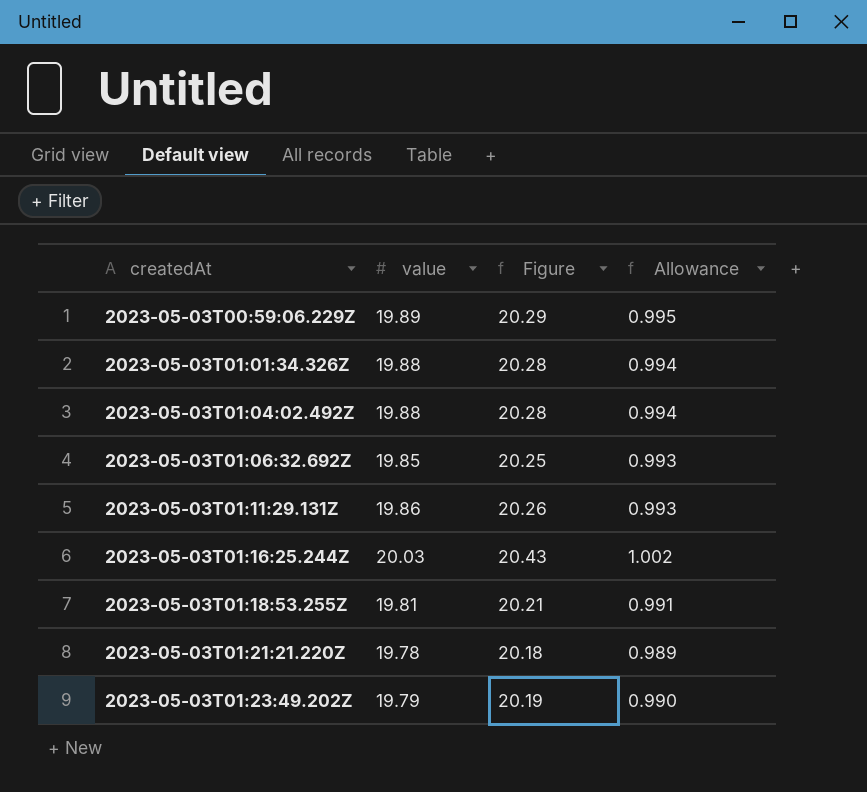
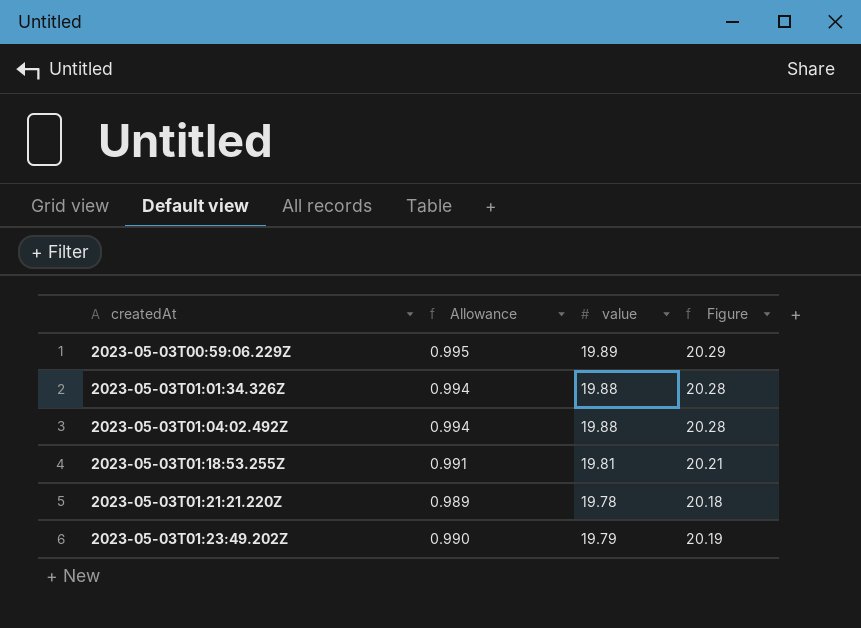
column Allowance | position: 4 -> 2
row 2023-05-03T01:06:32.692Z: 19.85 | 20.25 | 0.993 -> none
row 2023-05-03T01:11:29.131Z: 19.86 | 20.26 | 0.993 -> none
row 2023-05-03T01:16:25.244Z: 20.03 | 20.43 | 1.002 -> none

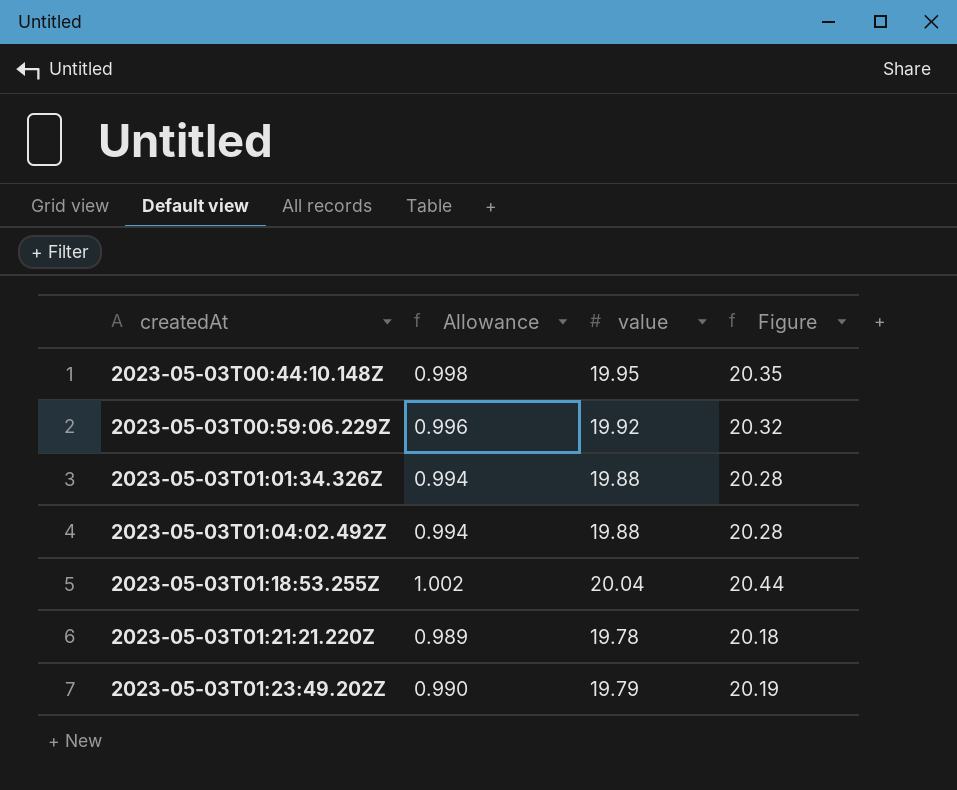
row 2023-05-03T00:44:10.148Z: none -> 0.998 | 19.95 | 20.35
2023-05-03T00:59:06.229Z | Allowance: 0.995 -> 0.996
2023-05-03T00:59:06.229Z | value: 19.89 -> 19.92
2023-05-03T00:59:06.229Z | Figure: 20.29 -> 20.32
2023-05-03T01:18:53.255Z | Allowance: 0.991 -> 1.002
2023-05-03T01:18:53.255Z | value: 19.81 -> 20.04
2023-05-03T01:18:53.255Z | Figure: 20.21 -> 20.44

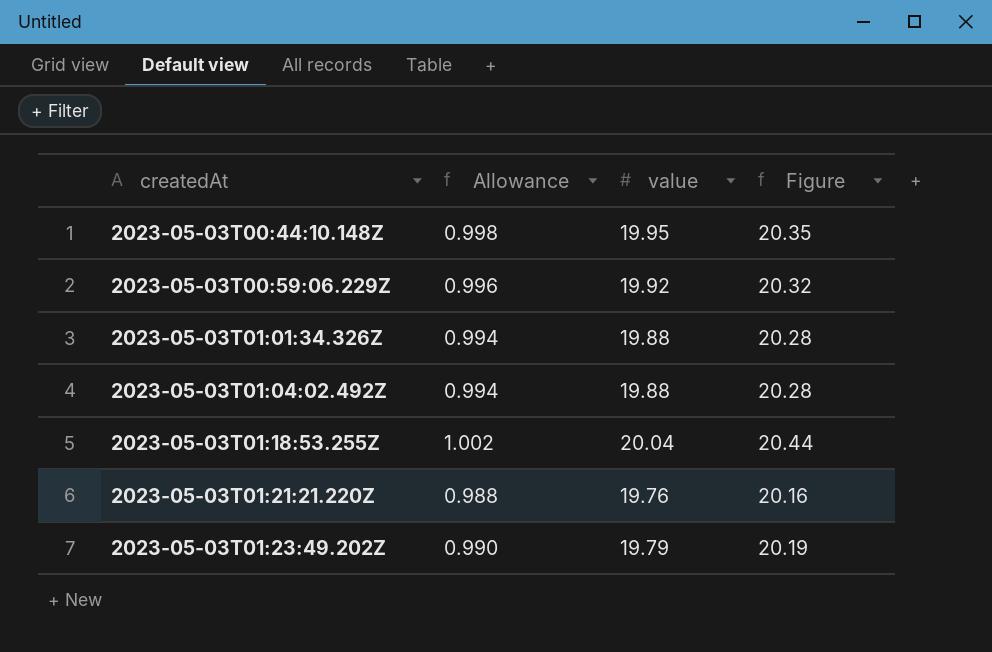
2023-05-03T01:21:21.220Z | Allowance: 0.989 -> 0.988
2023-05-03T01:21:21.220Z | value: 19.78 -> 19.76
2023-05-03T01:21:21.220Z | Figure: 20.18 -> 20.16

